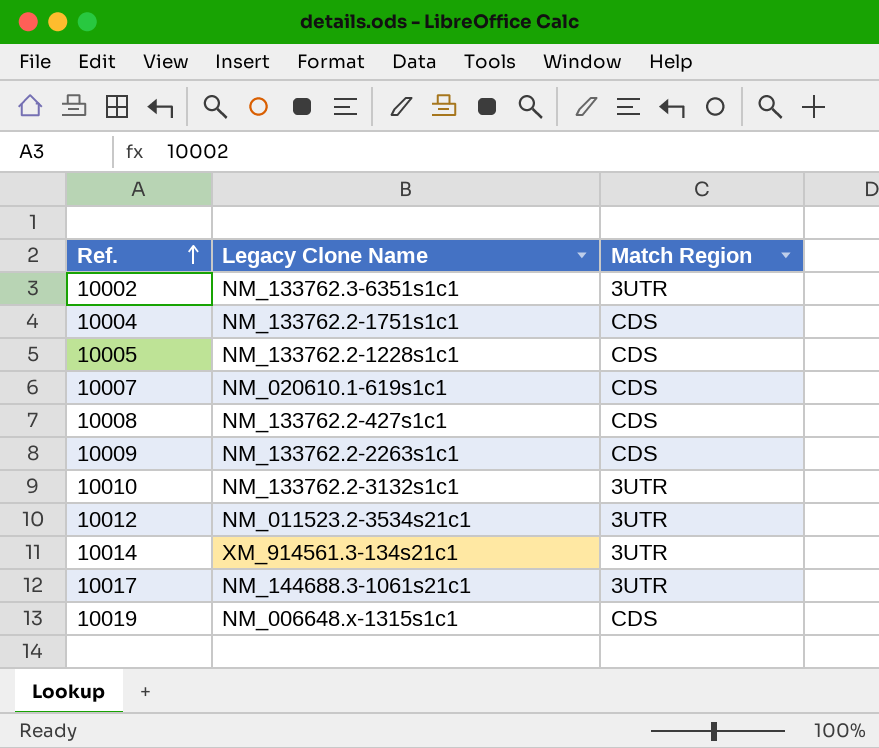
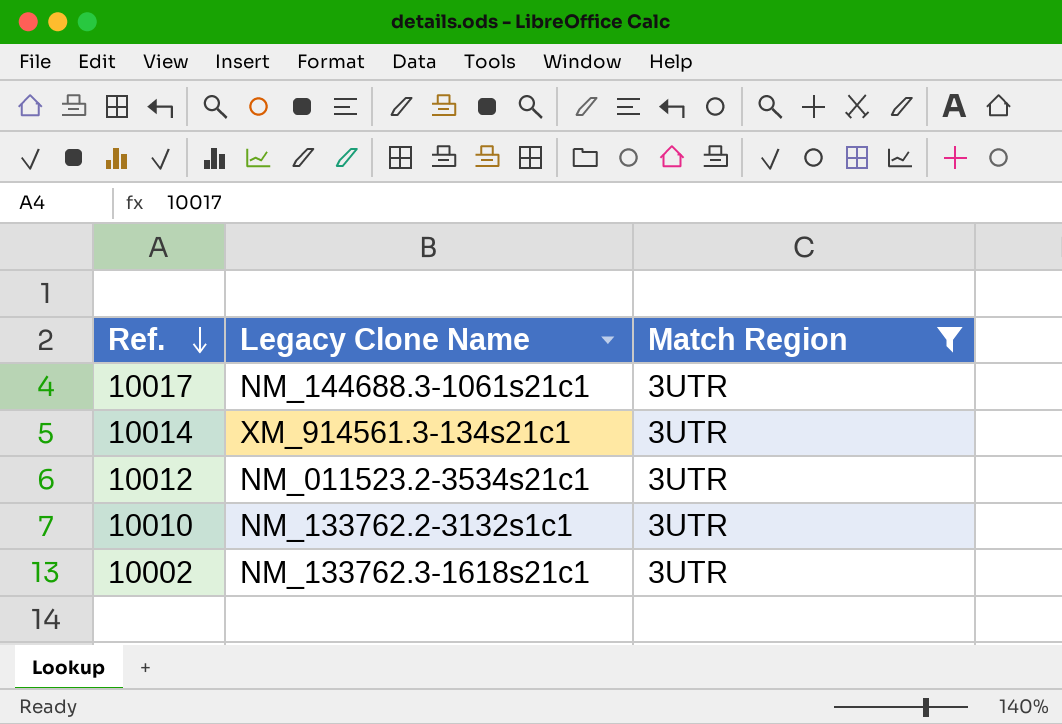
filter: none -> Match Region = 3UTR
row order: Ref. ascending -> Ref. descending
10002 | Legacy Clone Name: NM_133762.3-6351s1c1 -> NM_133762.3-1618s21c1

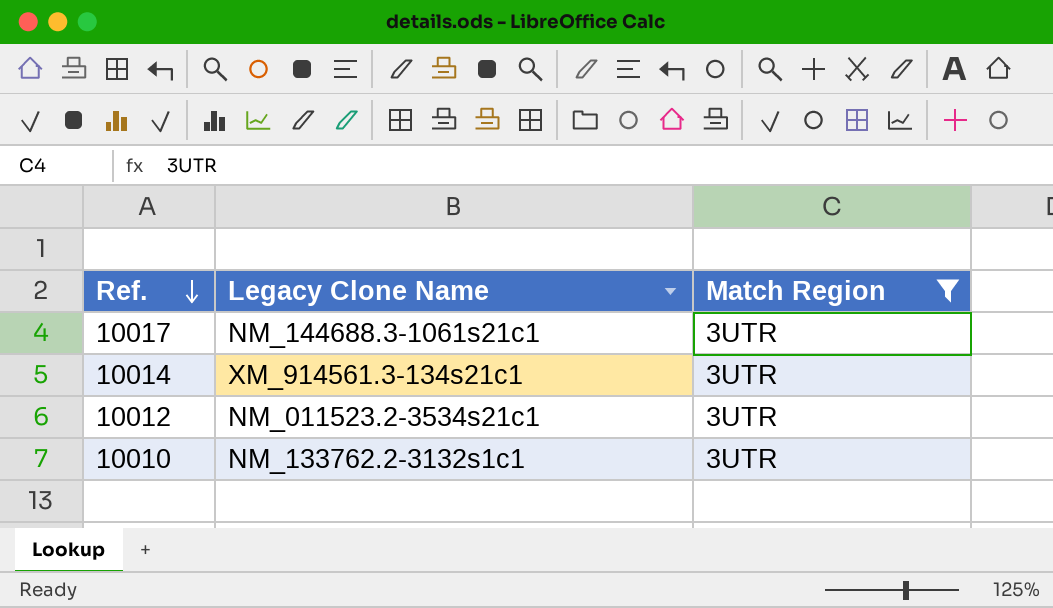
row 10002: NM_133762.3-1618s21c1 | 3UTR -> none

